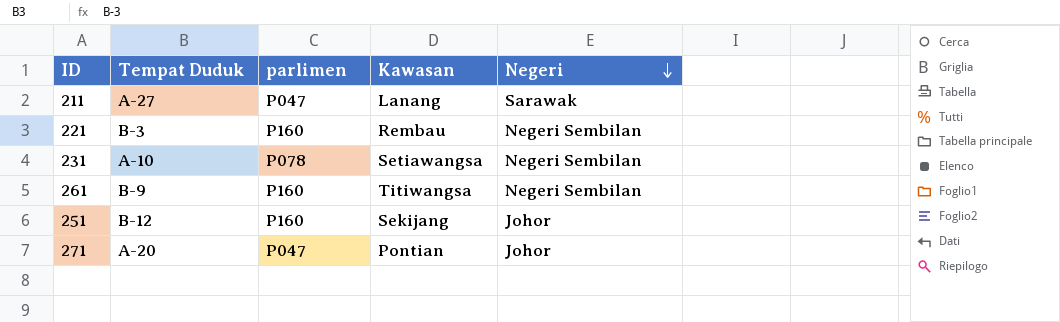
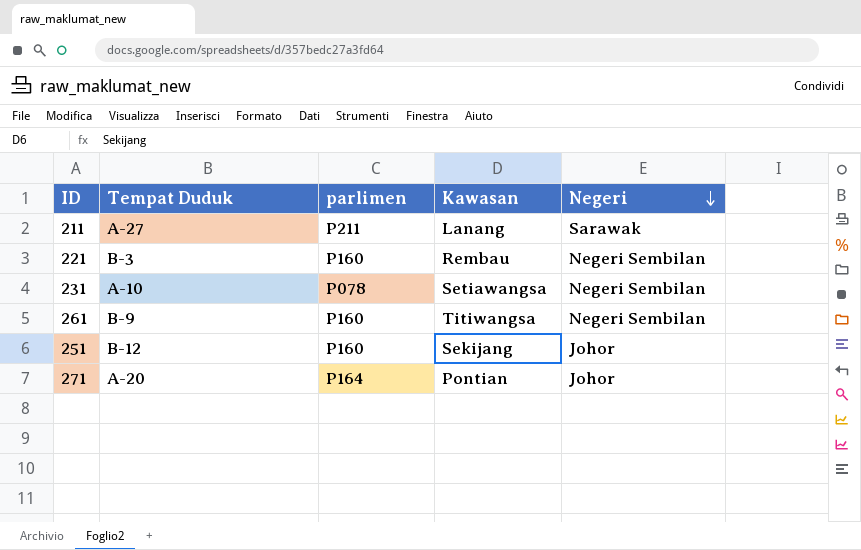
211 | parlimen: P047 -> P211
271 | parlimen: P047 -> P164

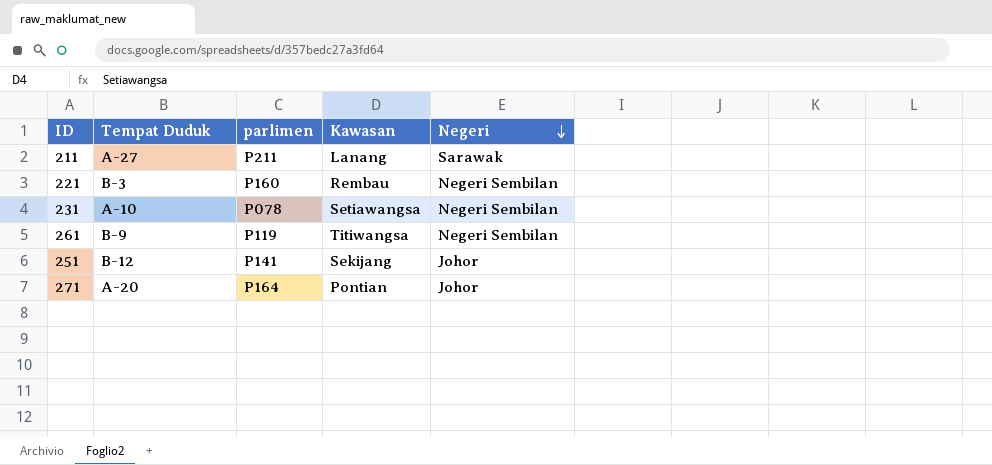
261 | parlimen: P160 -> P119
251 | parlimen: P160 -> P141

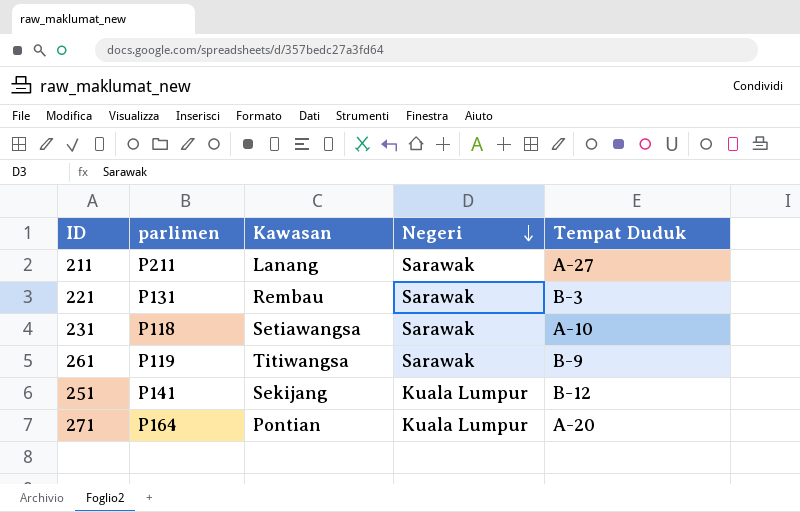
column Tempat Duduk | position: 2 -> 5
221 | parlimen: P160 -> P131
221 | Negeri: Negeri Sembilan -> Sarawak
231 | parlimen: P078 -> P118
231 | Negeri: Negeri Sembilan -> Sarawak
261 | Negeri: Negeri Sembilan -> Sarawak
251 | Negeri: Johor -> Kuala Lumpur
271 | Negeri: Johor -> Kuala Lumpur

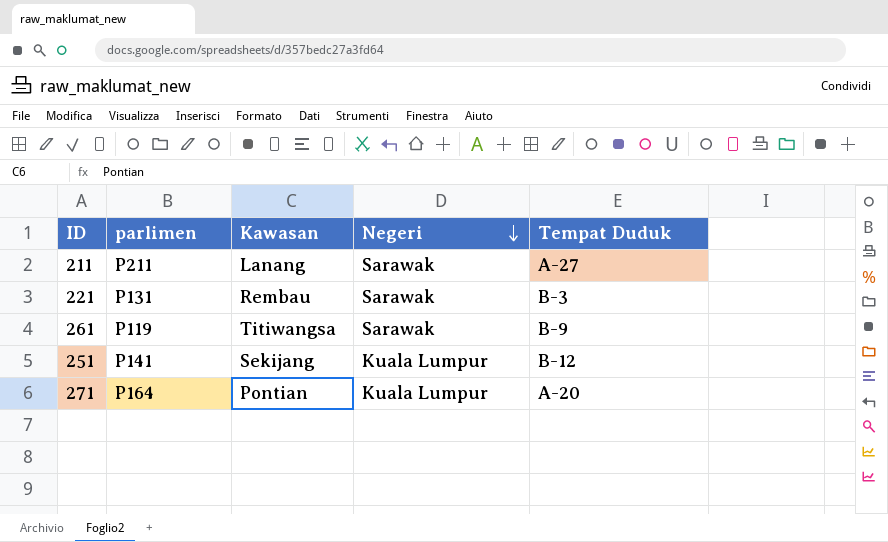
row 231: P118 | Setiawangsa | Sarawak | A-10 -> none

